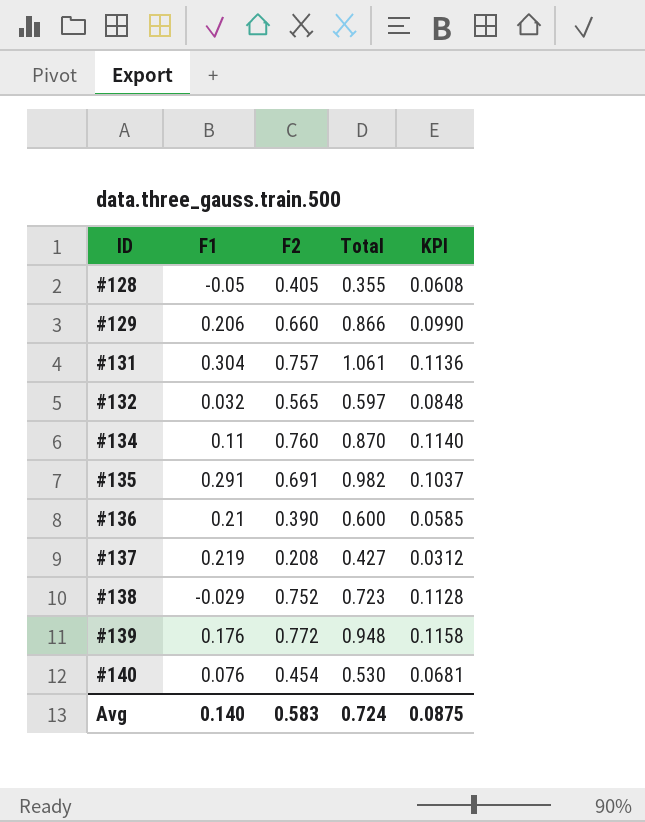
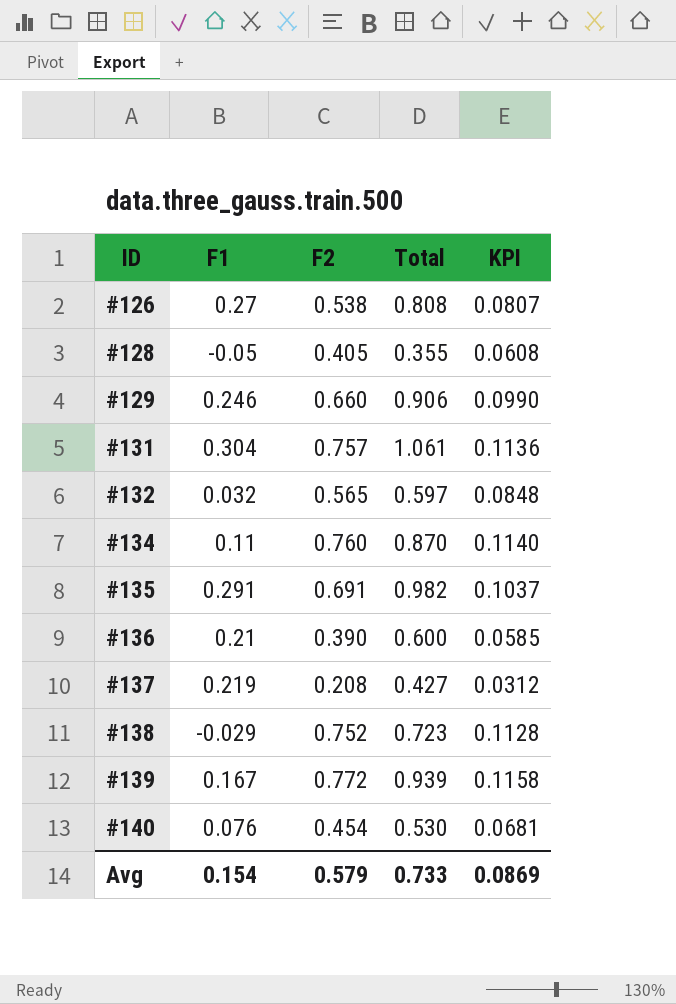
row #126: none -> 0.27 | 0.538 | 0.808 | 0.0807
#129 | F1: 0.206 -> 0.246
#129 | Total: 0.866 -> 0.906
#139 | F1: 0.176 -> 0.167
#139 | Total: 0.948 -> 0.939
Avg | F1: 0.140 -> 0.154
Avg | F2: 0.583 -> 0.579
Avg | Total: 0.724 -> 0.733
Avg | KPI: 0.0875 -> 0.0869

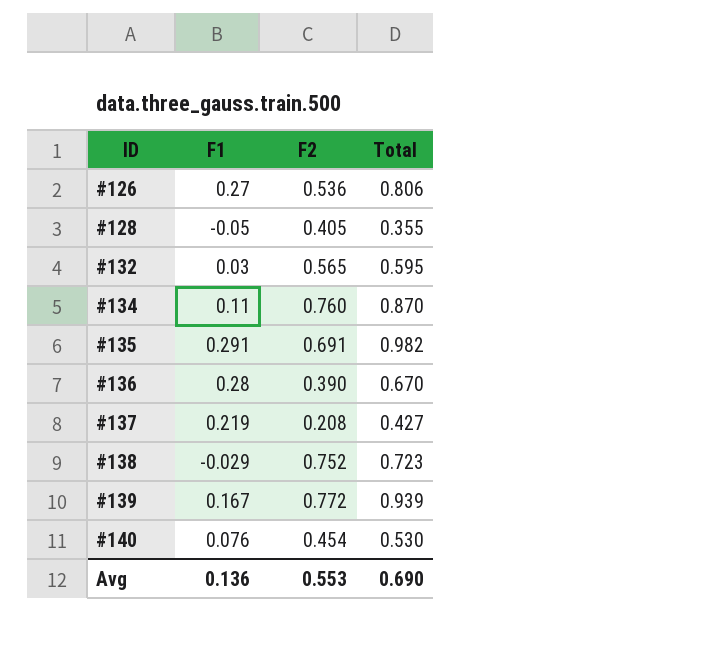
column KPI | formula: [F2] * 0.15 -> none
row #129: 0.246 | 0.660 | 0.906 | 0.0990 -> none
row #131: 0.304 | 0.757 | 1.061 | 0.1136 -> none
#126 | F2: 0.538 -> 0.536
#126 | Total: 0.808 -> 0.806
#132 | F1: 0.032 -> 0.03
#132 | Total: 0.597 -> 0.595
#136 | F1: 0.21 -> 0.28
#136 | Total: 0.600 -> 0.670
Avg | F1: 0.154 -> 0.136
Avg | F2: 0.579 -> 0.553
Avg | Total: 0.733 -> 0.690

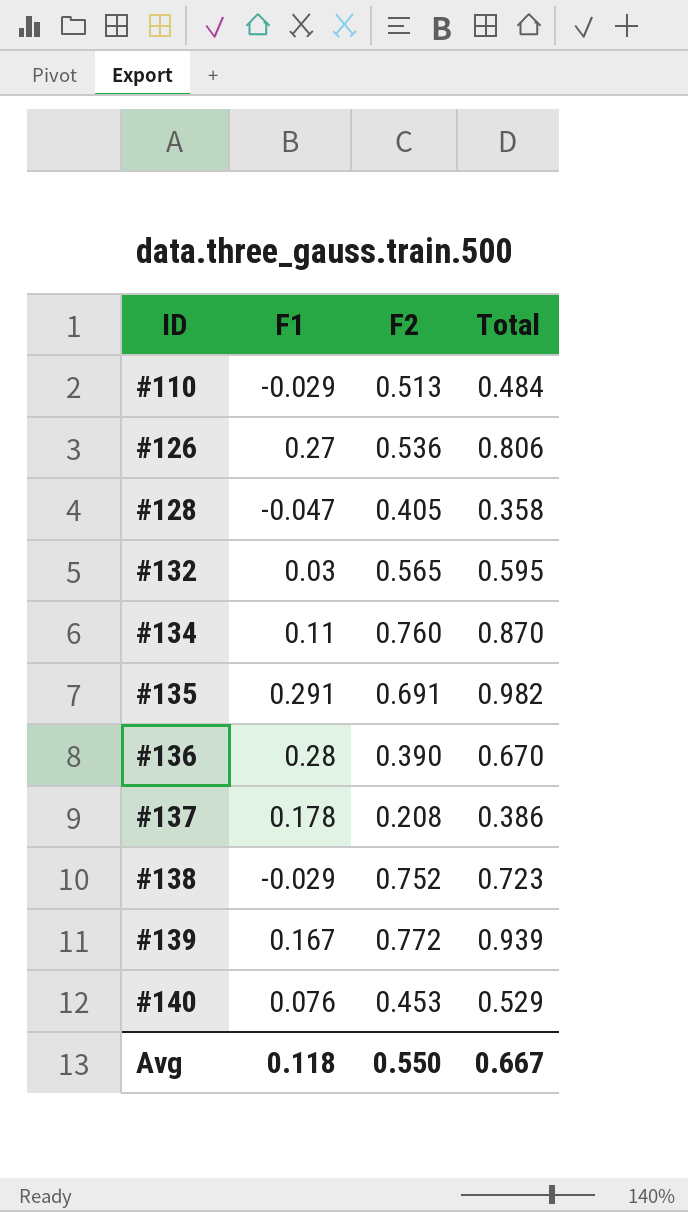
row #110: none -> -0.029 | 0.513 | 0.484
#128 | F1: -0.05 -> -0.047
#128 | Total: 0.355 -> 0.358
#137 | F1: 0.219 -> 0.178
#137 | Total: 0.427 -> 0.386
#140 | F2: 0.454 -> 0.453
#140 | Total: 0.530 -> 0.529
Avg | F1: 0.136 -> 0.118
Avg | F2: 0.553 -> 0.550
Avg | Total: 0.690 -> 0.667

